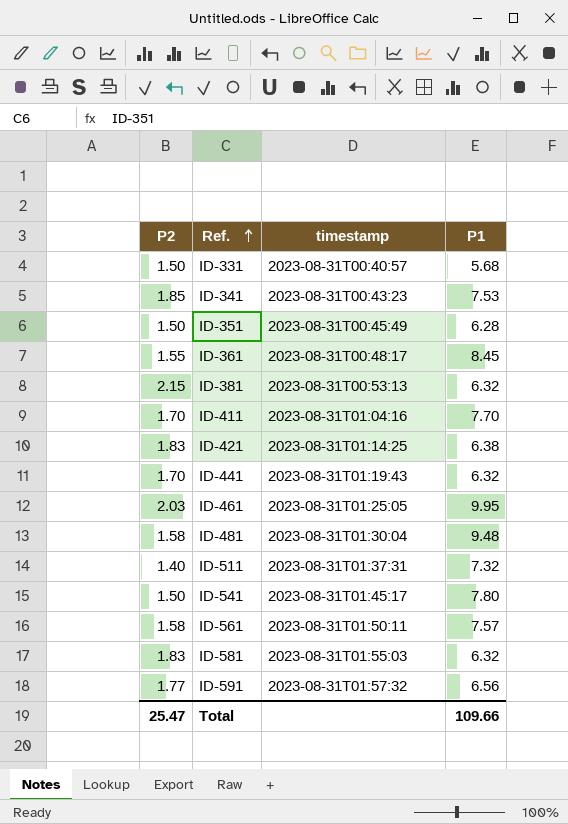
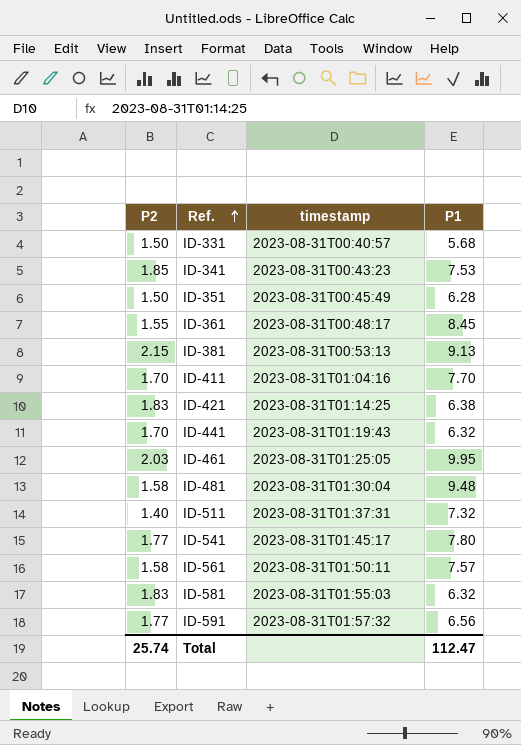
ID-381 | P1: 6.32 -> 9.13
ID-541 | P2: 1.50 -> 1.77
Total | P2: 25.47 -> 25.74
Total | P1: 109.66 -> 112.47

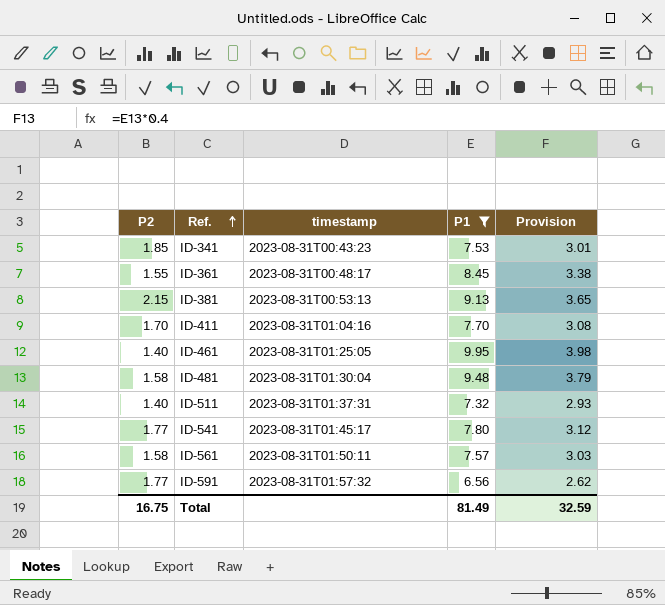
filter: none -> P1 >= 6.56
column Provision | formula: none -> [P1] * 0.4
ID-461 | P2: 2.03 -> 1.40
Total | P2: 25.74 -> 16.75
Total | P1: 112.47 -> 81.49

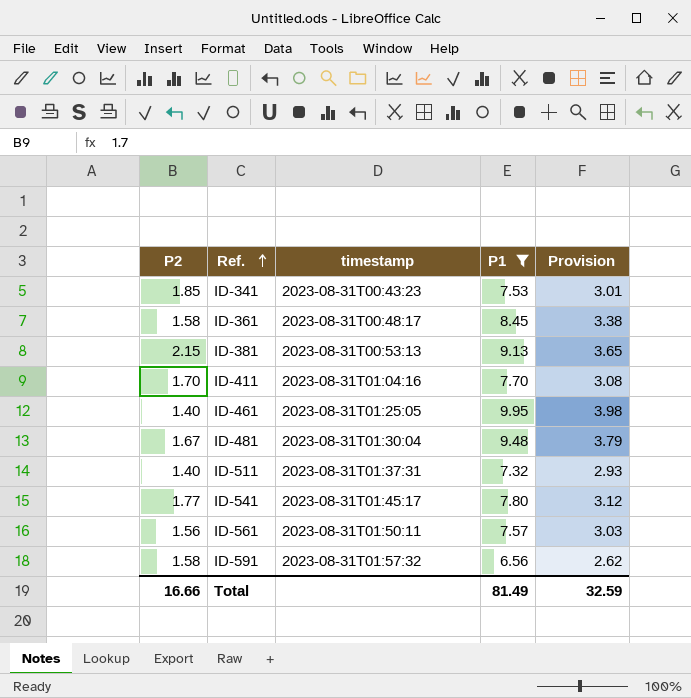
ID-361 | P2: 1.55 -> 1.58
ID-481 | P2: 1.58 -> 1.67
ID-561 | P2: 1.58 -> 1.56
ID-591 | P2: 1.77 -> 1.58
Total | P2: 16.75 -> 16.66

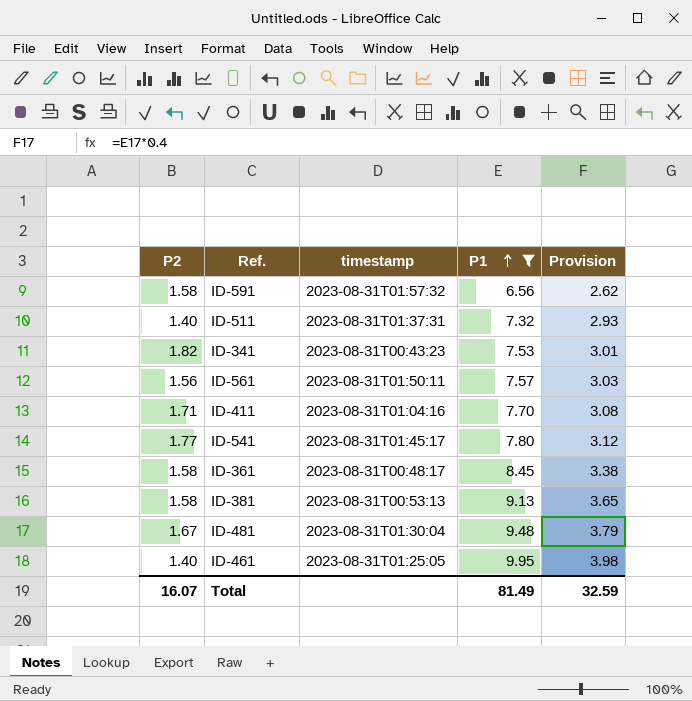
row order: Ref. ascending -> P1 ascending
ID-341 | P2: 1.85 -> 1.82
ID-411 | P2: 1.70 -> 1.71
ID-381 | P2: 2.15 -> 1.58
Total | P2: 16.66 -> 16.07

